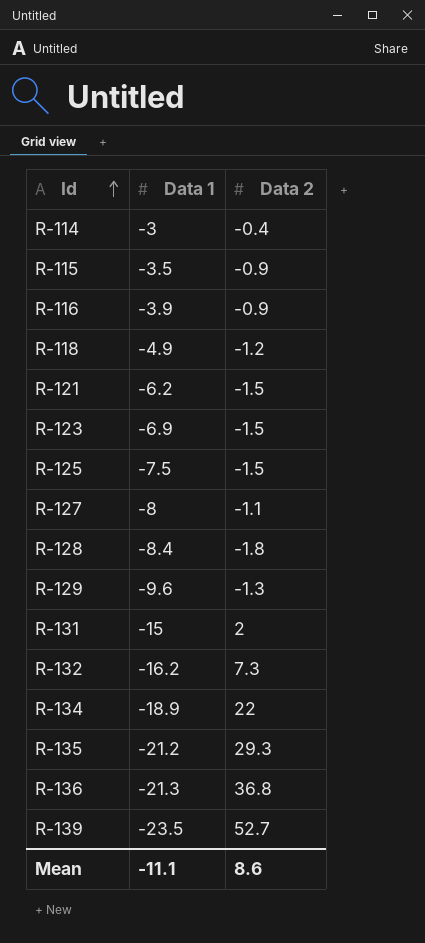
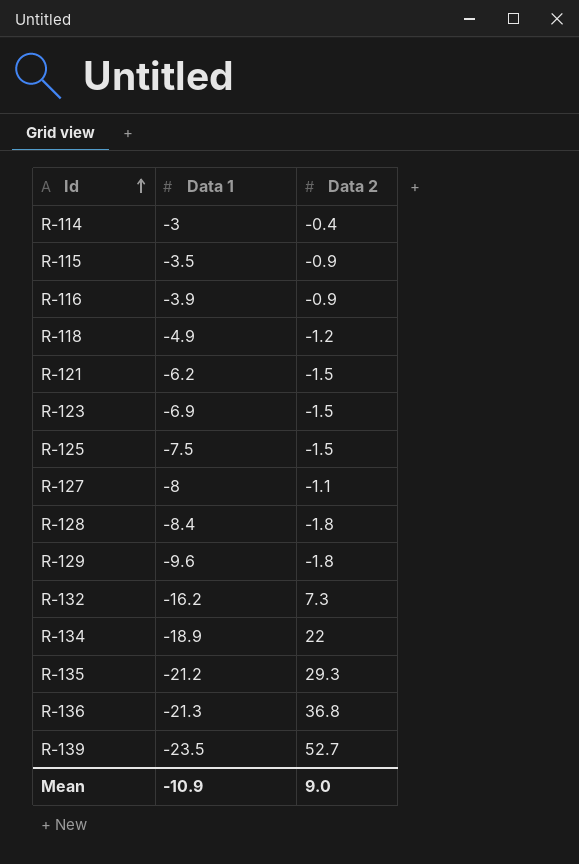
row R-131: -15 | 2 -> none
R-129 | Data 2: -1.3 -> -1.8
Mean | Data 1: -11.1 -> -10.9
Mean | Data 2: 8.6 -> 9.0

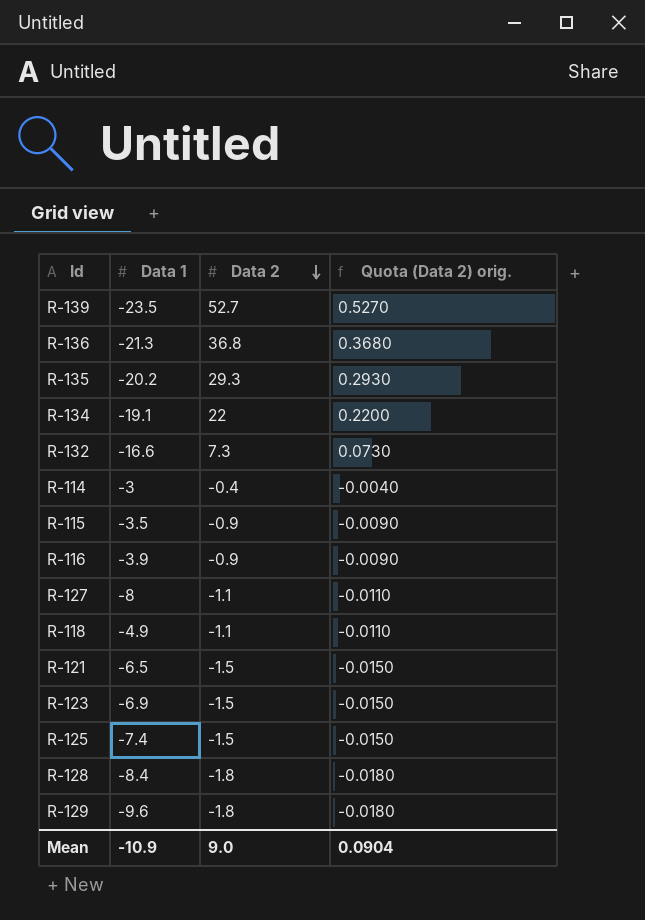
row order: Id ascending -> Data 2 descending
column Quota (Data 2) orig. | formula: none -> [Data 2] * 0.01
R-135 | Data 1: -21.2 -> -20.2
R-134 | Data 1: -18.9 -> -19.1
R-132 | Data 1: -16.2 -> -16.6
R-118 | Data 2: -1.2 -> -1.1
R-121 | Data 1: -6.2 -> -6.5
R-125 | Data 1: -7.5 -> -7.4

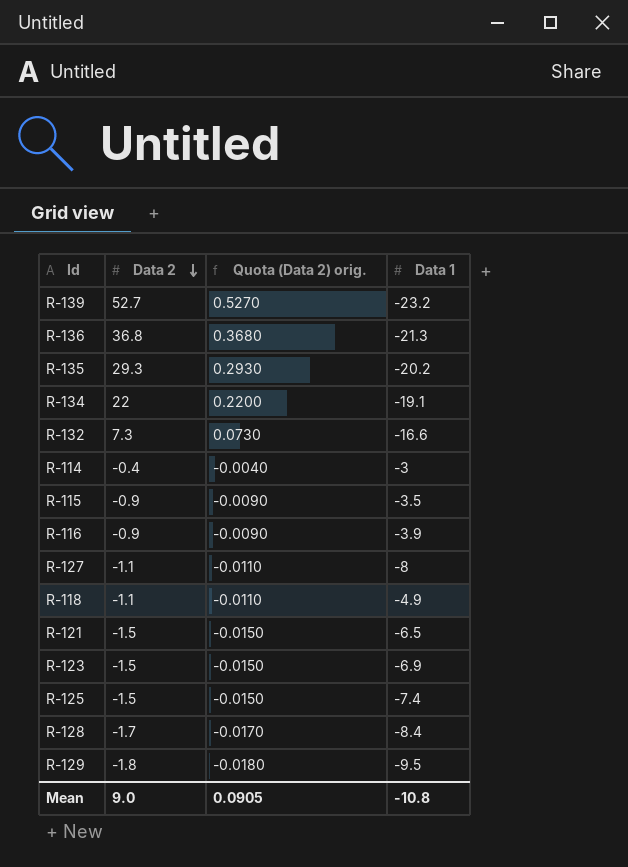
column Data 1 | position: 2 -> 4
R-139 | Data 1: -23.5 -> -23.2
R-128 | Data 2: -1.8 -> -1.7
R-128 | Quota (Data 2) orig.: -0.0180 -> -0.0170
R-129 | Data 1: -9.6 -> -9.5
Mean | Quota (Data 2) orig.: 0.0904 -> 0.0905
Mean | Data 1: -10.9 -> -10.8

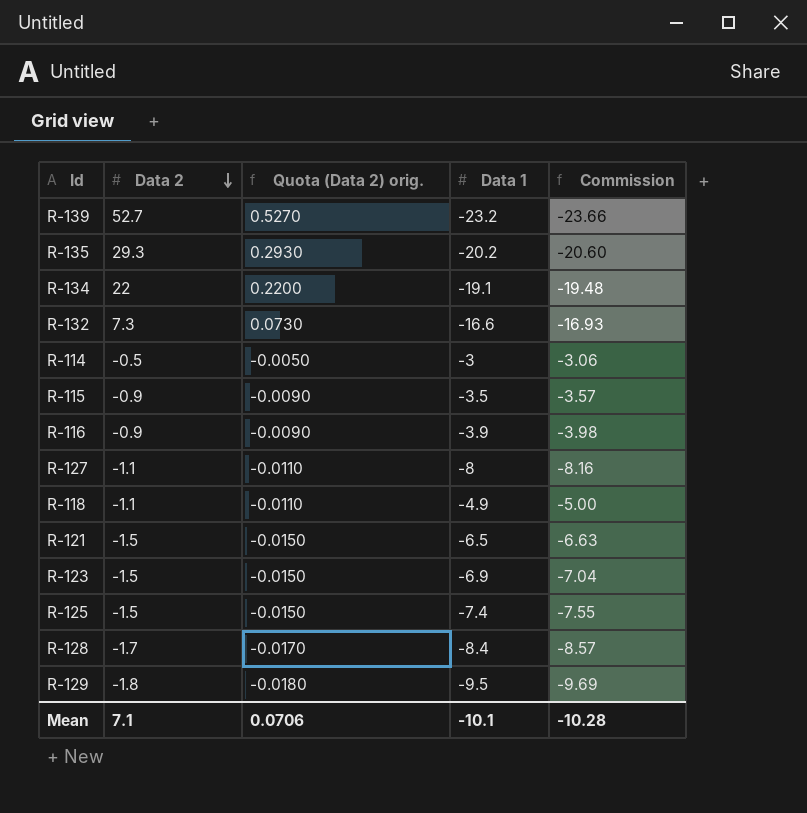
column Commission | formula: none -> [Data 1] * 1.02
row R-136: 36.8 | 0.3680 | -21.3 -> none
R-114 | Data 2: -0.4 -> -0.5
R-114 | Quota (Data 2) orig.: -0.0040 -> -0.0050
Mean | Data 2: 9.0 -> 7.1
Mean | Quota (Data 2) orig.: 0.0905 -> 0.0706
Mean | Data 1: -10.8 -> -10.1

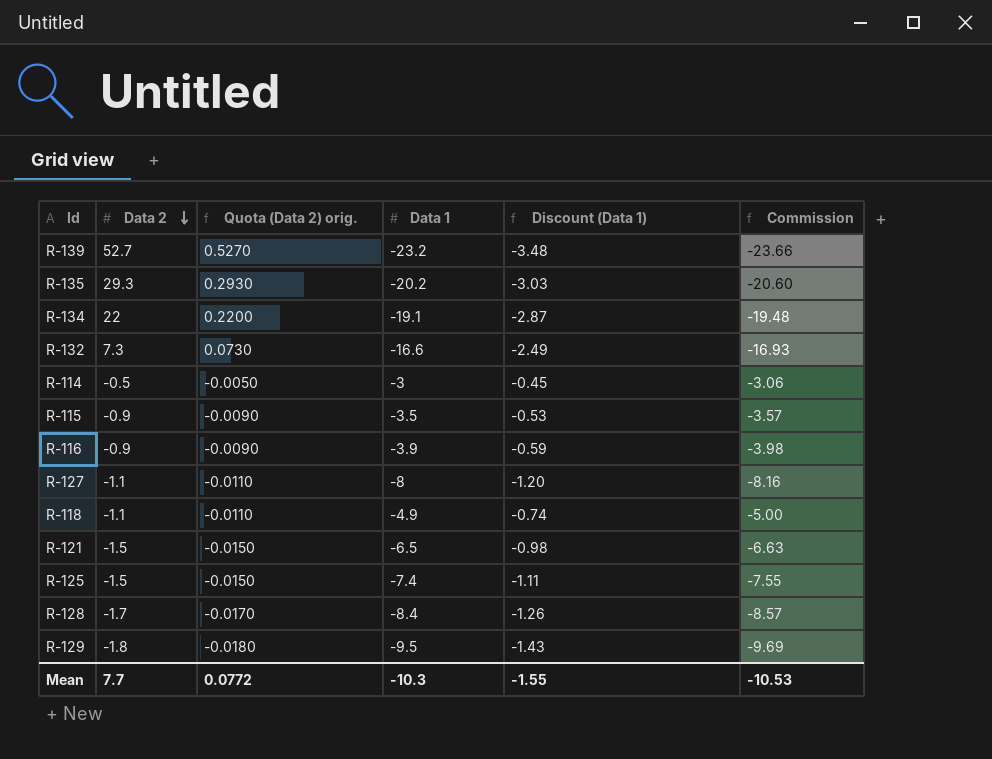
column Discount (Data 1) | formula: none -> [Data 1] * 0.15
row R-123: -1.5 | -0.0150 | -6.9 | -7.04 -> none
Mean | Data 2: 7.1 -> 7.7
Mean | Quota (Data 2) orig.: 0.0706 -> 0.0772
Mean | Data 1: -10.1 -> -10.3
Mean | Commission: -10.28 -> -10.53

